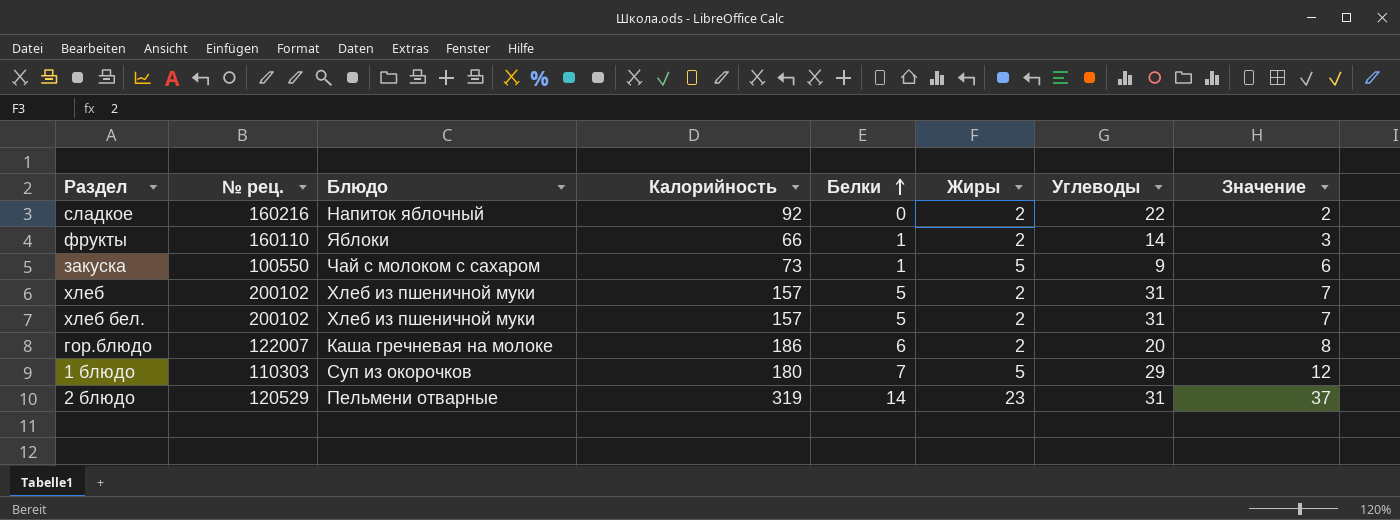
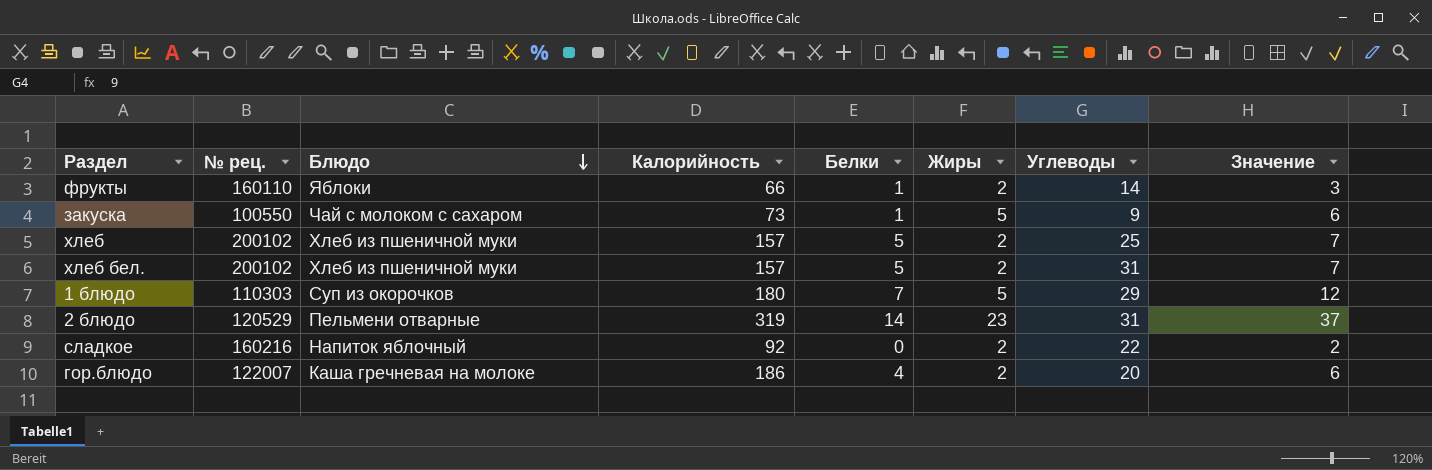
row order: Белки ascending -> Блюдо descending
хлеб | Углеводы: 31 -> 25
гор.блюдо | Белки: 6 -> 4
гор.блюдо | Значение: 8 -> 6

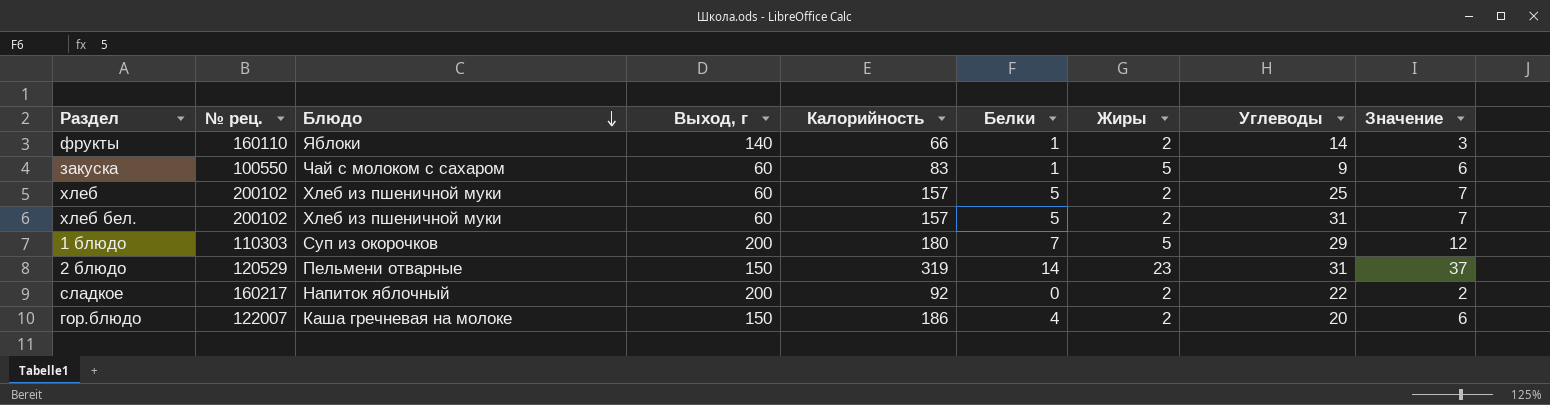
column Выход, г | position: none -> 4
закуска | Калорийность: 73 -> 83
сладкое | № рец.: 160216 -> 160217

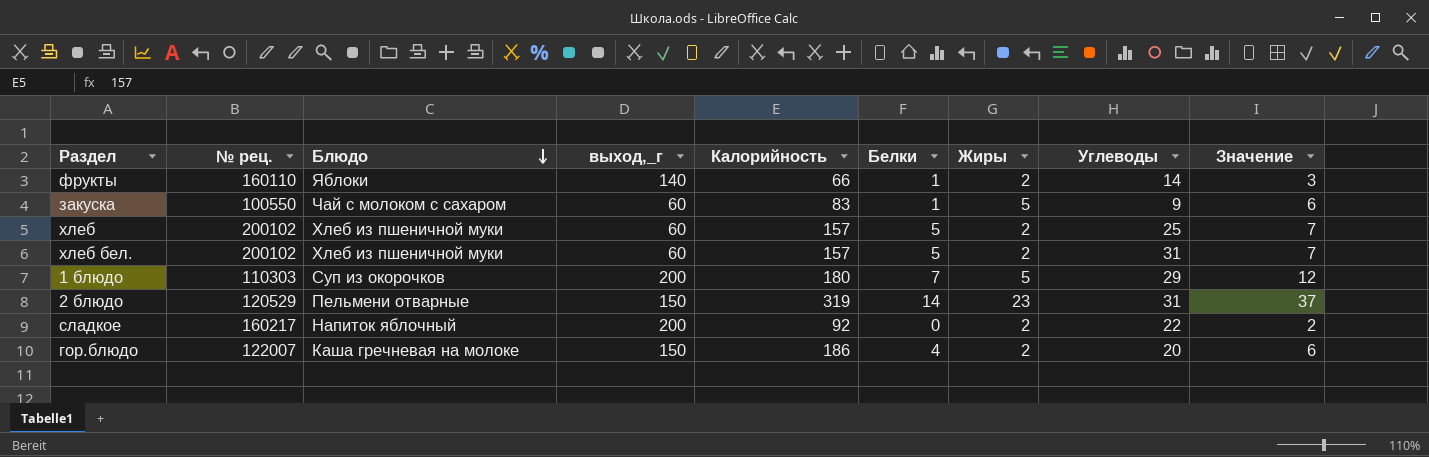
column name: Выход, г -> выход,_г

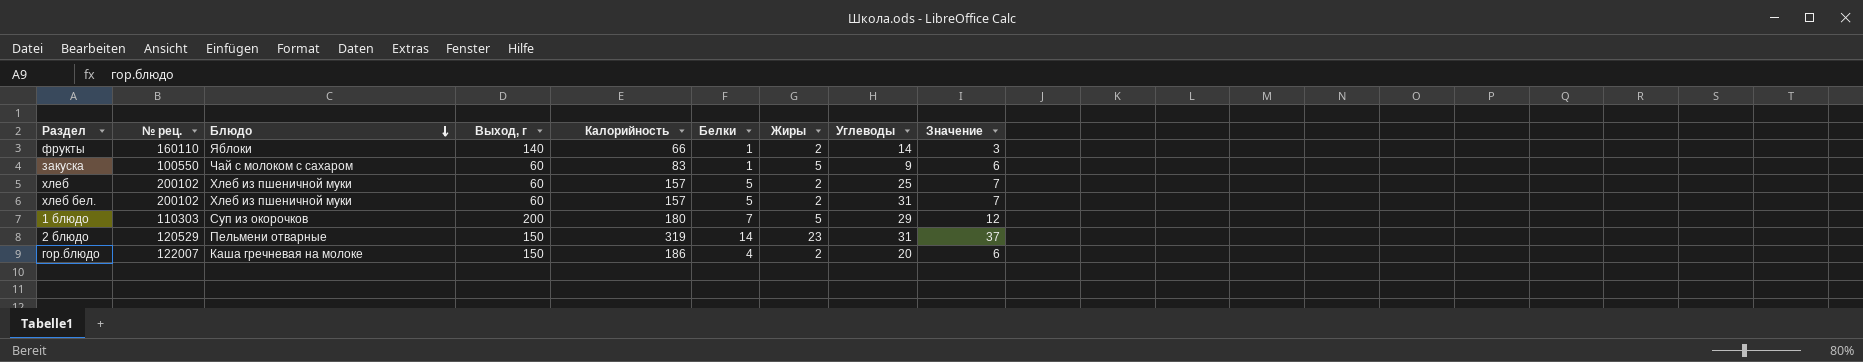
column name: выход,_г -> Выход, г
row сладкое: 160217 | Напиток яблочный | 200 | 92 | 0 | 2 | 22 | 2 -> none

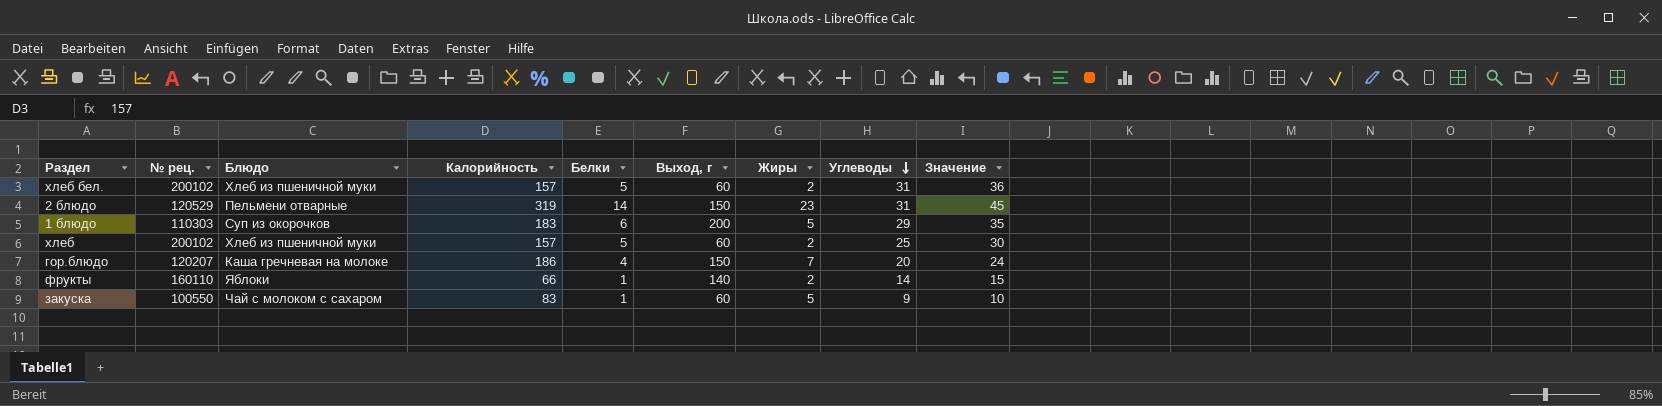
row order: Блюдо descending -> Углеводы descending
column Выход, г | position: 4 -> 6
column Значение | formula: [Белки] + [Жиры] -> [Белки] + [Углеводы]
1 блюдо | Калорийность: 180 -> 183
1 блюдо | Белки: 7 -> 6
гор.блюдо | № рец.: 122007 -> 120207
гор.блюдо | Жиры: 2 -> 7

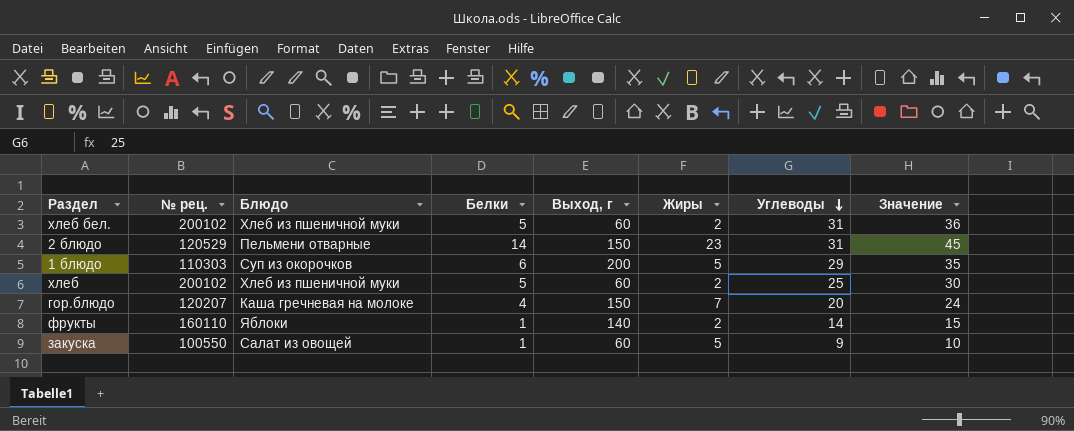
column Калорийность | position: 4 -> none
закуска | Блюдо: Чай с молоком с сахаром -> Салат из овощей

